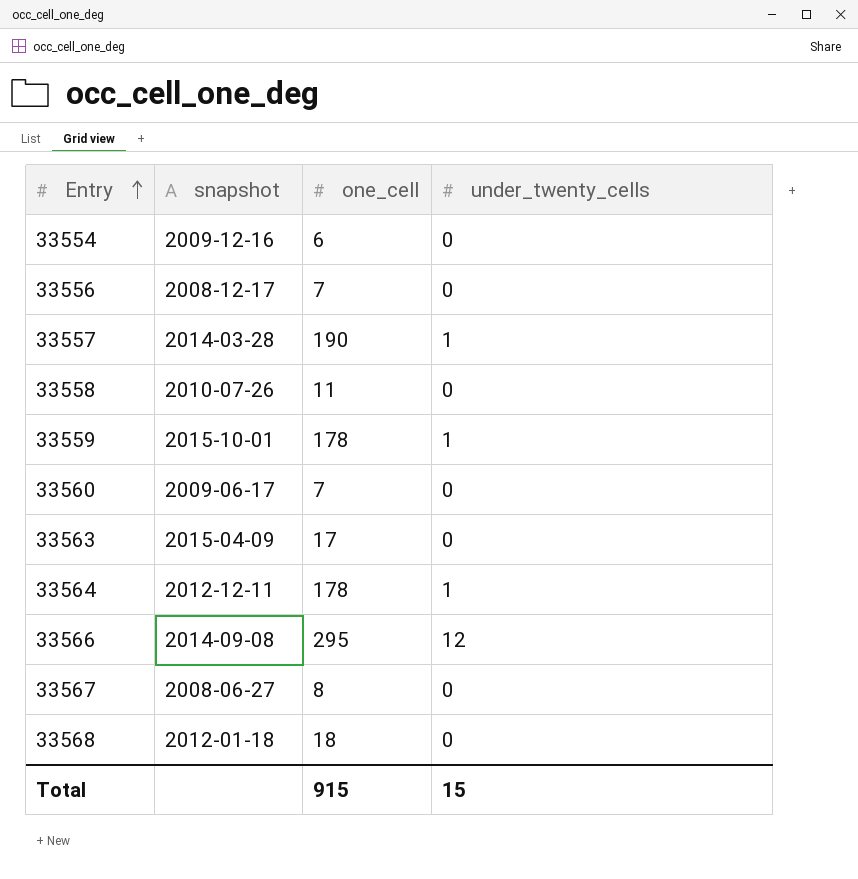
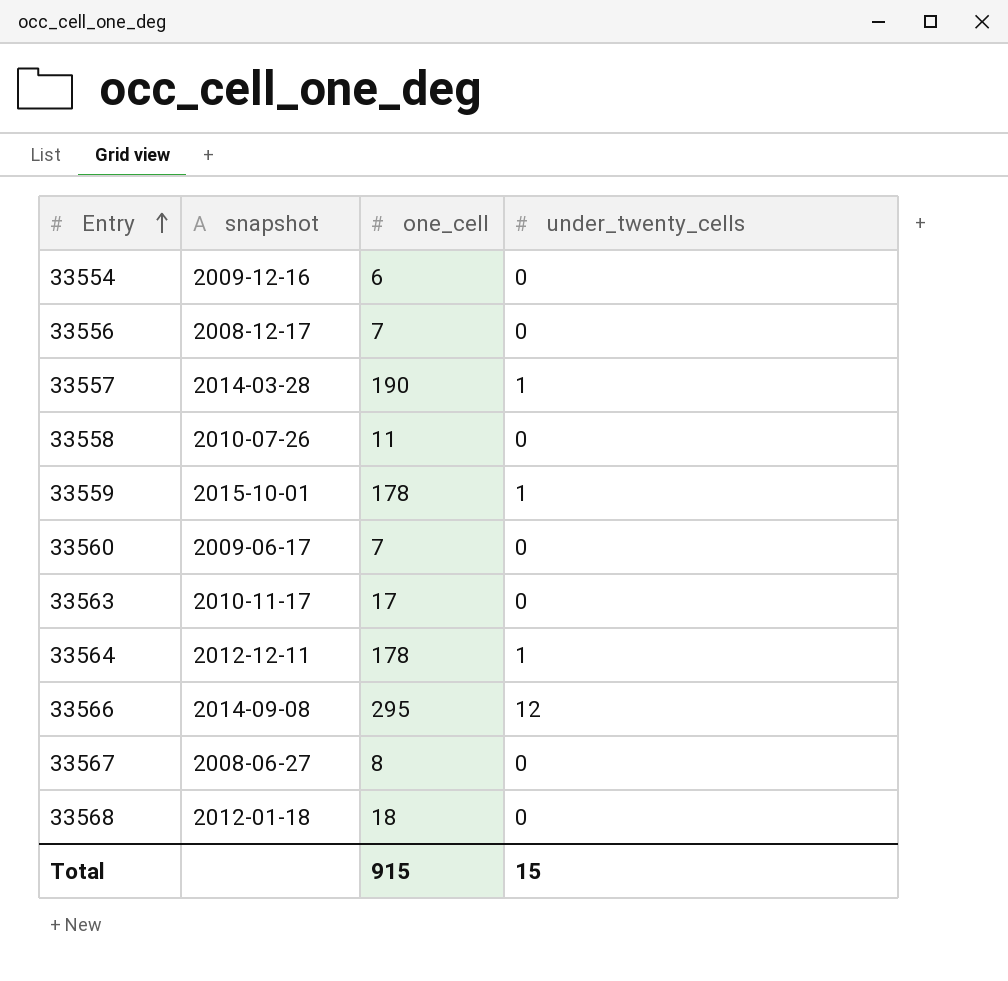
33563 | snapshot: 2015-04-09 -> 2010-11-17

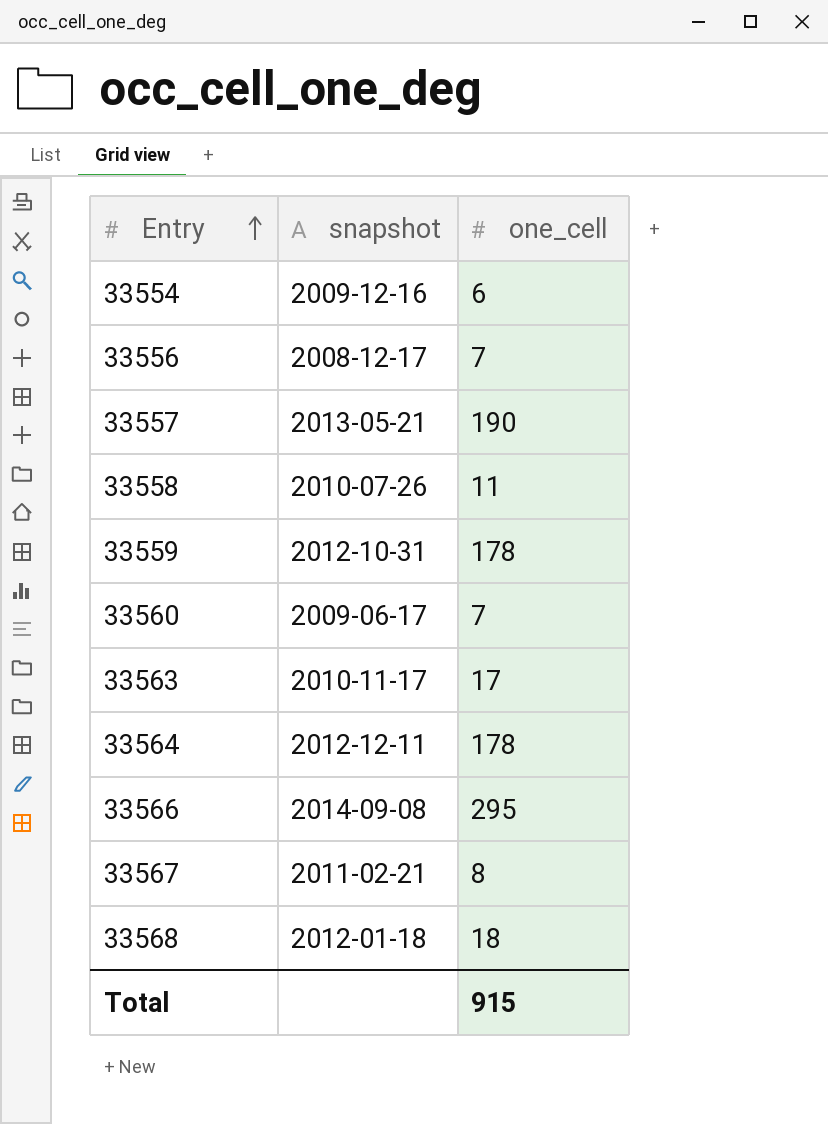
column under_twenty_cells | position: 4 -> none
33557 | snapshot: 2014-03-28 -> 2013-05-21
33559 | snapshot: 2015-10-01 -> 2012-10-31
33567 | snapshot: 2008-06-27 -> 2011-02-21

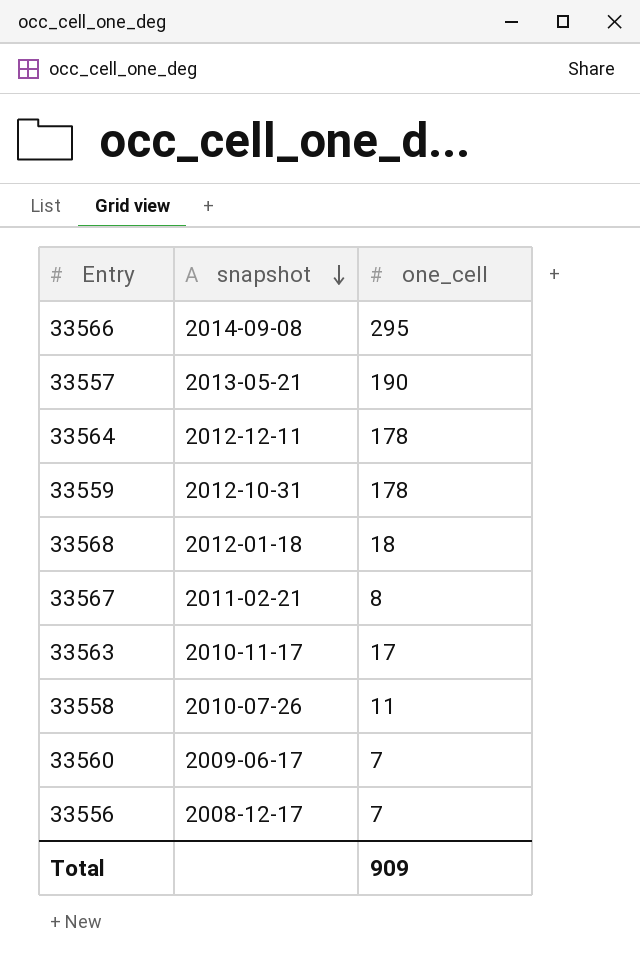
row order: Entry ascending -> snapshot descending
row 33554: 2009-12-16 | 6 -> none
Total | one_cell: 915 -> 909

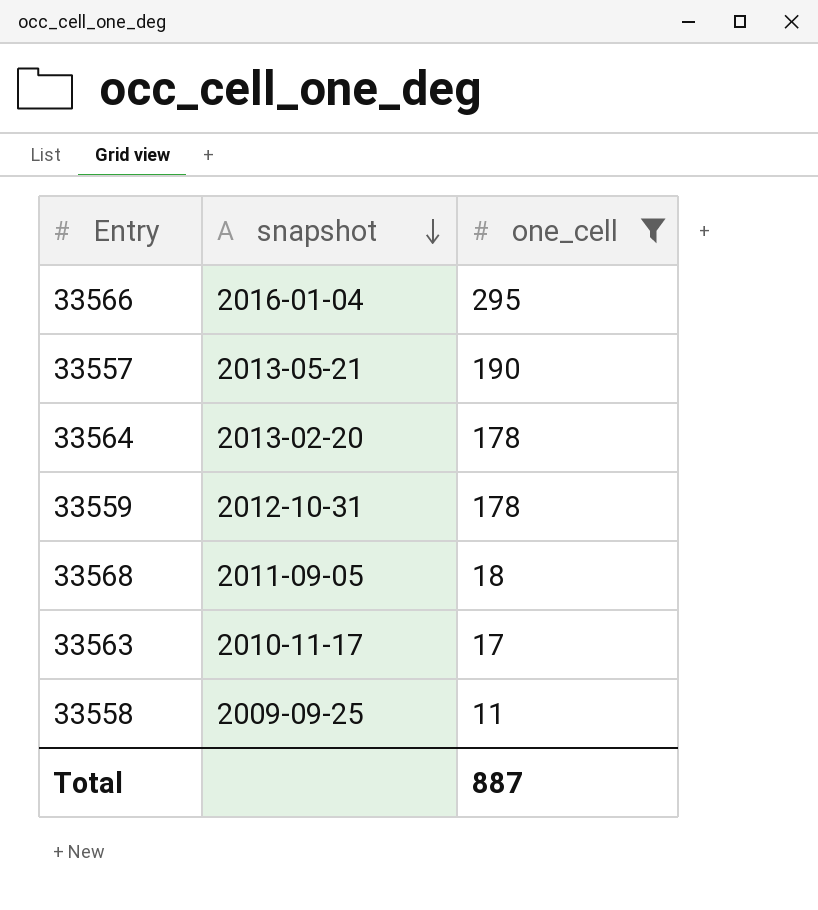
filter: none -> one_cell >= 11
33566 | snapshot: 2014-09-08 -> 2016-01-04
33564 | snapshot: 2012-12-11 -> 2013-02-20
33568 | snapshot: 2012-01-18 -> 2011-09-05
33558 | snapshot: 2010-07-26 -> 2009-09-25
Total | one_cell: 909 -> 887

